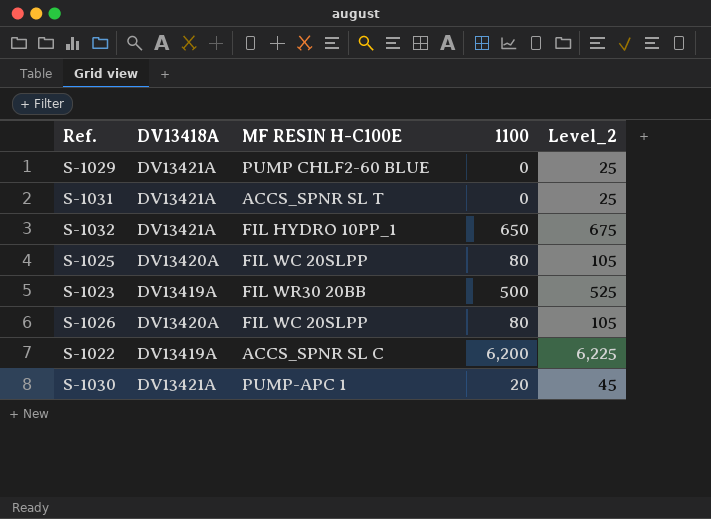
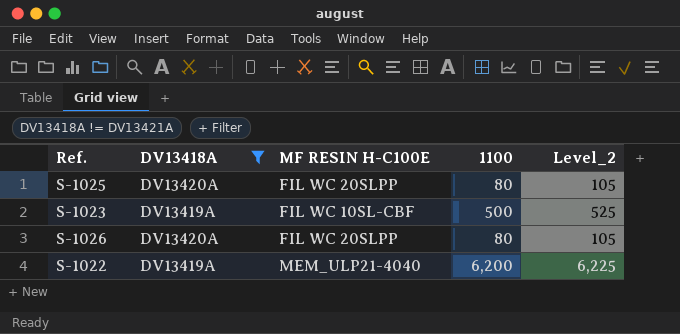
filter: none -> DV13418A != DV13421A
S-1023 | MF RESIN H-C100E: FIL WR30 20BB -> FIL WC 10SL-CBF
S-1022 | MF RESIN H-C100E: ACCS_SPNR SL C -> MEM_ULP21-4040

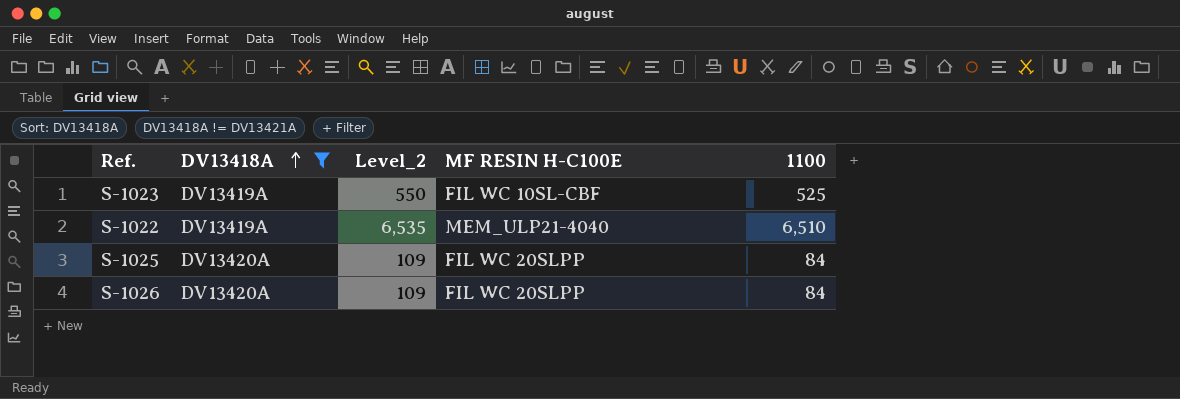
row order: none -> DV13418A ascending
column Level_2 | position: 5 -> 3
S-1023 | Level_2: 525 -> 550
S-1023 | 1100: 500 -> 525
S-1022 | Level_2: 6,225 -> 6,535
S-1022 | 1100: 6,200 -> 6,510
S-1025 | Level_2: 105 -> 109
S-1025 | 1100: 80 -> 84
S-1026 | Level_2: 105 -> 109
S-1026 | 1100: 80 -> 84

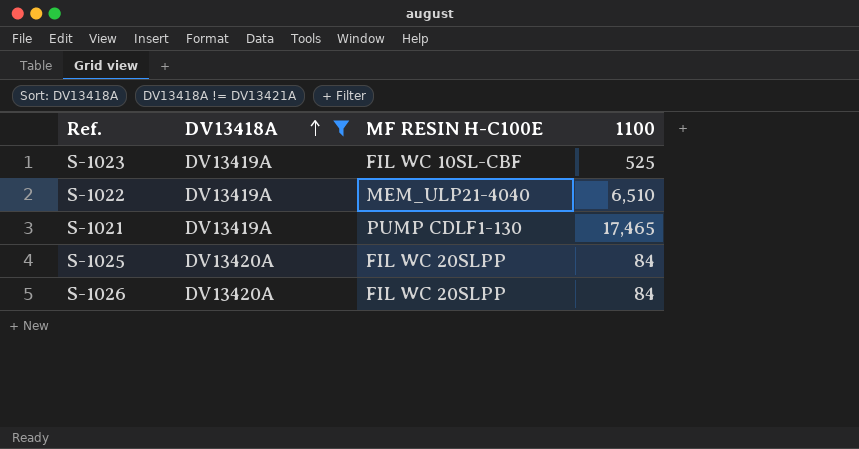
column Level_2 | formula: [1100] + 25 -> none
row S-1021: none -> DV13419A | PUMP CDLF1-130 | 17,465

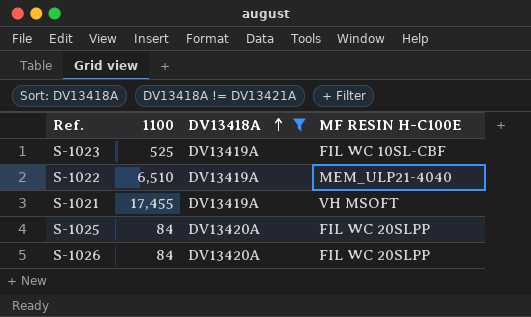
column 1100 | position: 4 -> 2
S-1021 | 1100: 17,465 -> 17,455
S-1021 | MF RESIN H-C100E: PUMP CDLF1-130 -> VH MSOFT

